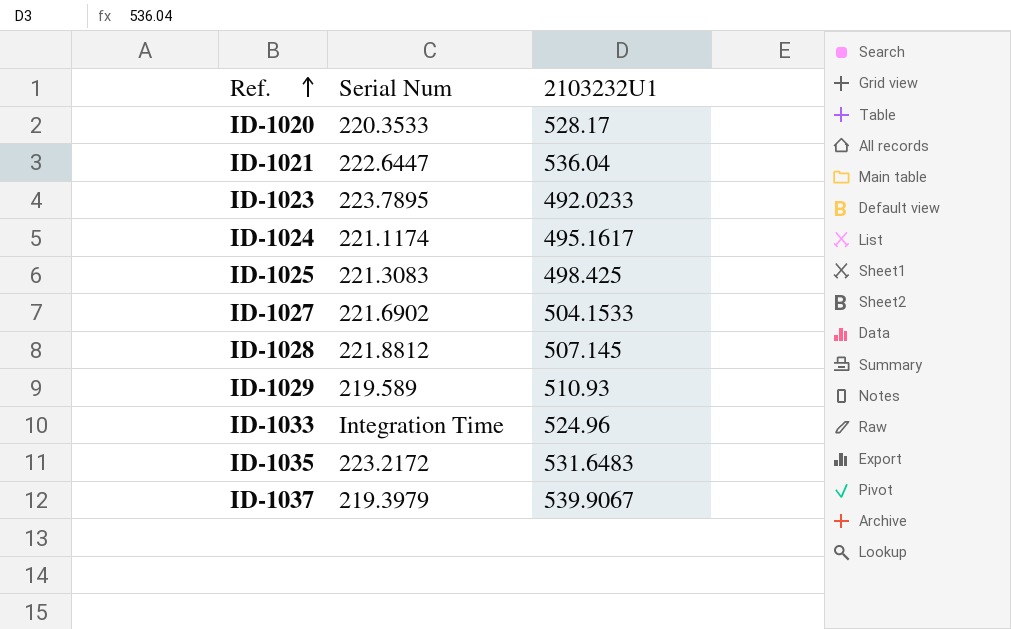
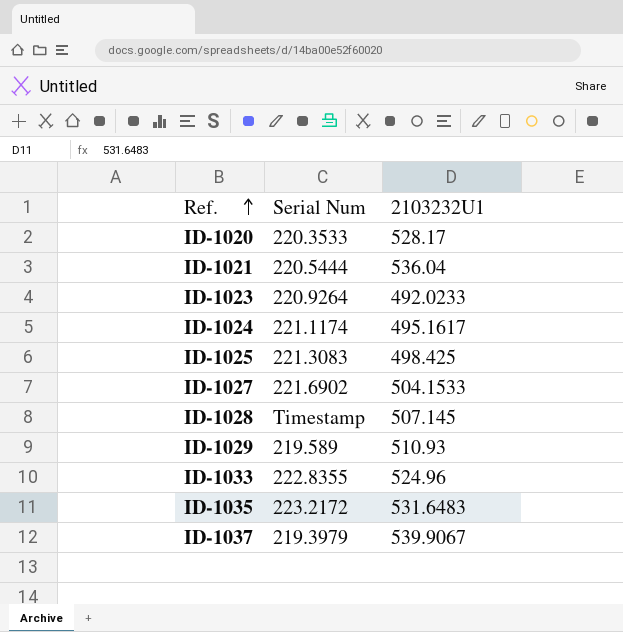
ID-1021 | Serial Num: 222.6447 -> 220.5444
ID-1023 | Serial Num: 223.7895 -> 220.9264
ID-1028 | Serial Num: 221.8812 -> Timestamp
ID-1033 | Serial Num: Integration Time -> 222.8355

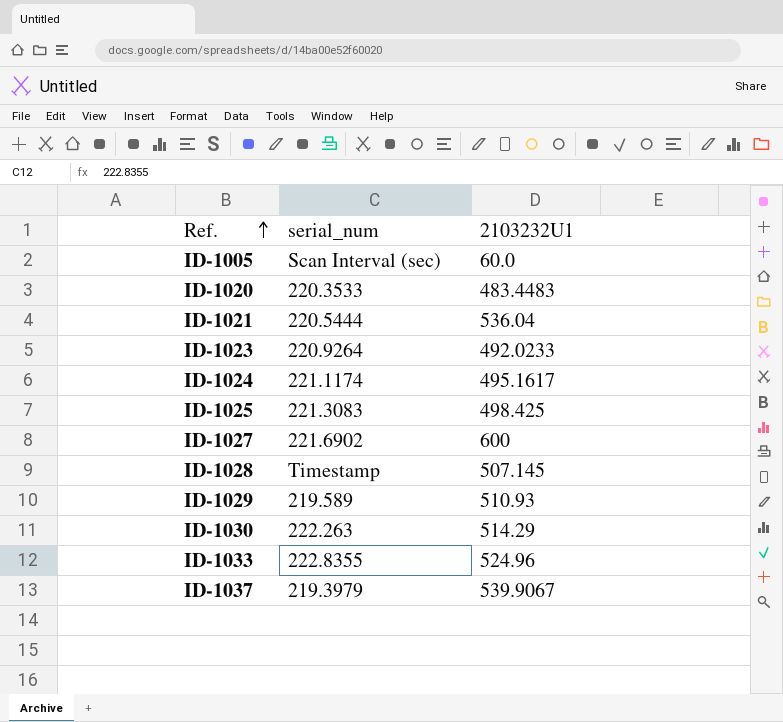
column name: Serial Num -> serial_num
row ID-1035: 223.2172 | 531.6483 -> none
row ID-1005: none -> Scan Interval (sec) | 60.0
ID-1020 | 2103232U1: 528.17 -> 483.4483
ID-1027 | 2103232U1: 504.1533 -> 600
row ID-1030: none -> 222.263 | 514.29

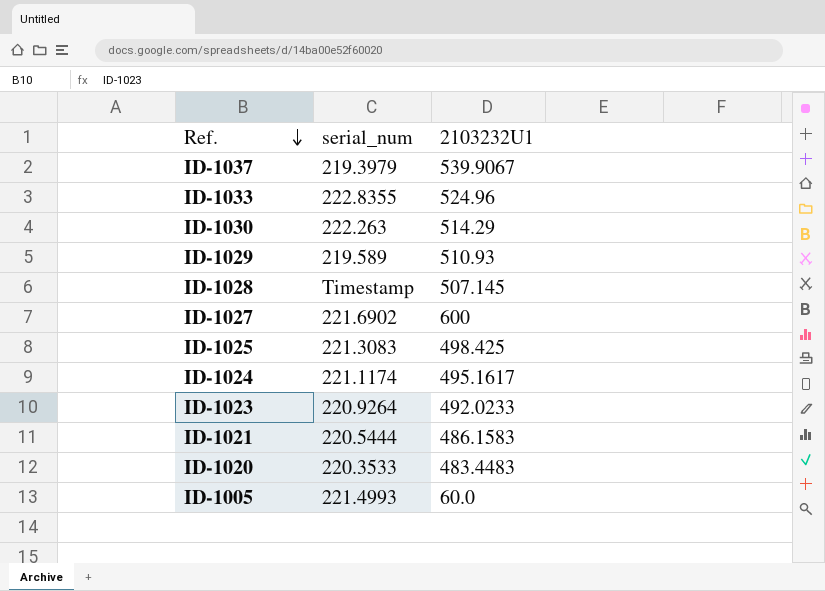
row order: Ref. ascending -> Ref. descending
ID-1021 | 2103232U1: 536.04 -> 486.1583
ID-1005 | serial_num: Scan Interval (sec) -> 221.4993

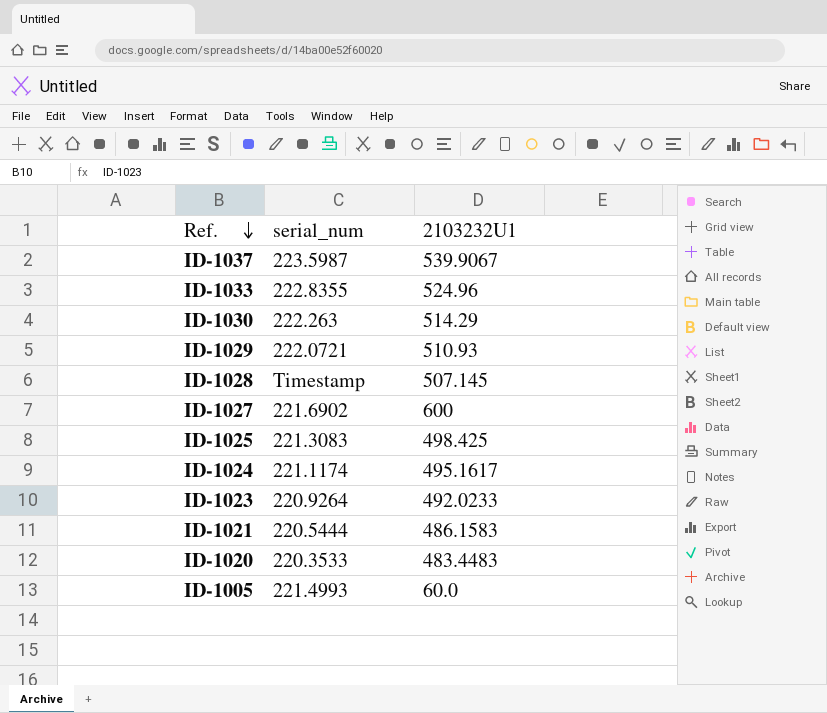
ID-1037 | serial_num: 219.3979 -> 223.5987
ID-1029 | serial_num: 219.589 -> 222.0721

